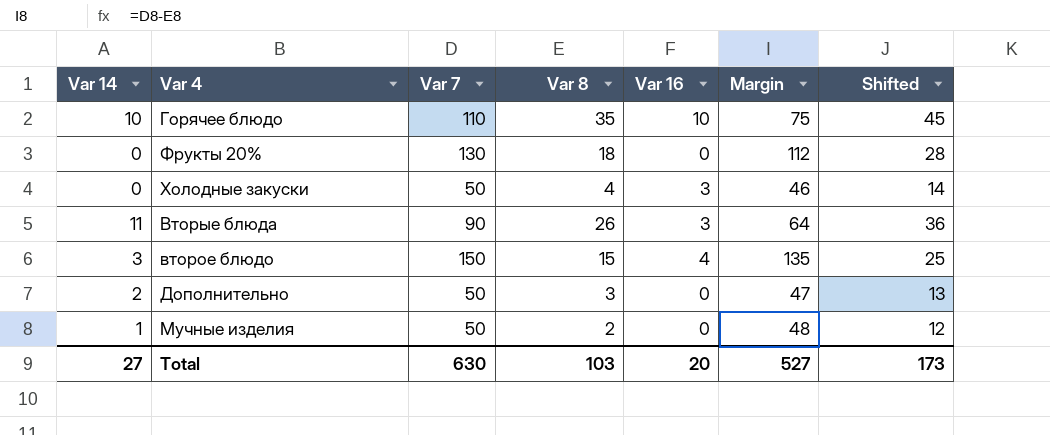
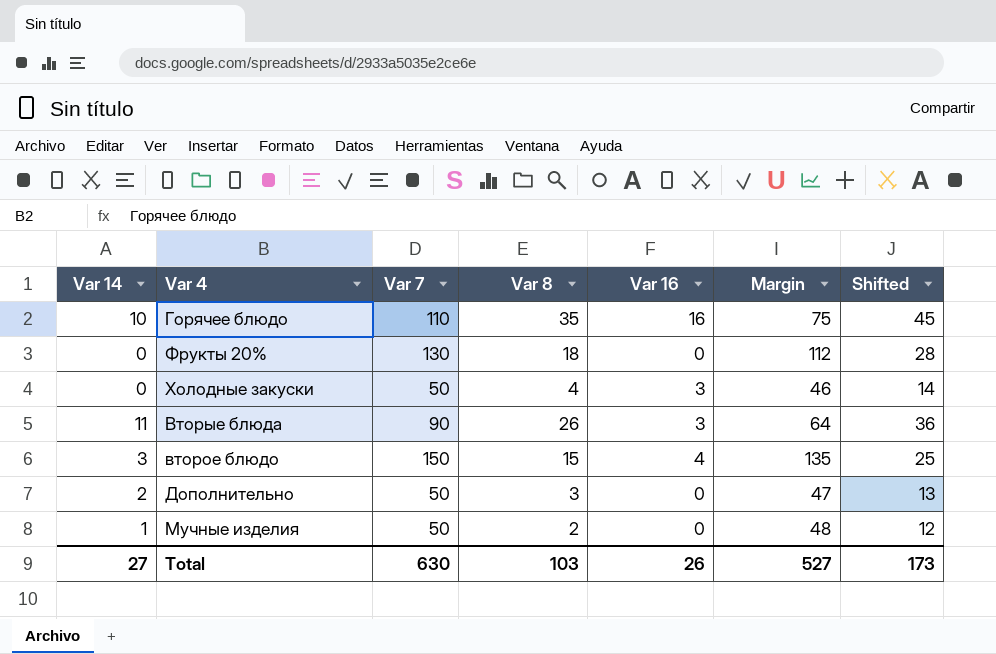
Горячее блюдо | Var 16: 10 -> 16
Total | Var 16: 20 -> 26

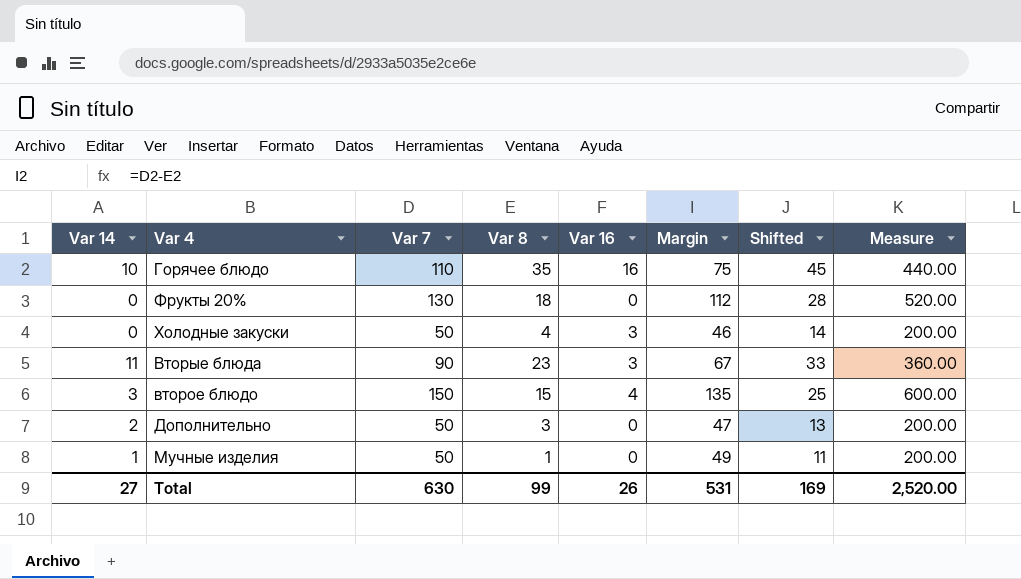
column Measure | formula: none -> [Var 7] * 4
Вторые блюда | Var 8: 26 -> 23
Вторые блюда | Margin: 64 -> 67
Вторые блюда | Shifted: 36 -> 33
Мучные изделия | Var 8: 2 -> 1
Мучные изделия | Margin: 48 -> 49
Мучные изделия | Shifted: 12 -> 11
Total | Var 8: 103 -> 99
Total | Margin: 527 -> 531
Total | Shifted: 173 -> 169

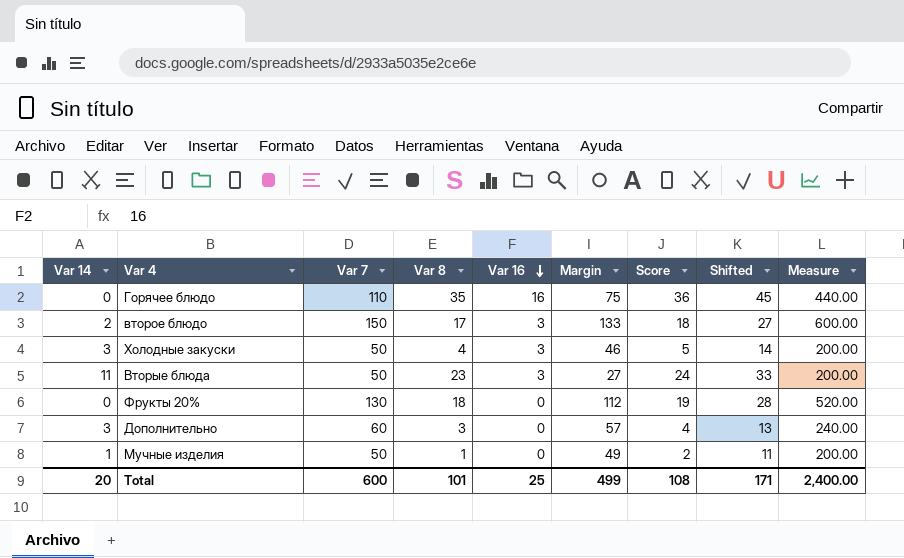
row order: none -> Var 16 descending
column Score | formula: none -> [Var 8] + 1
Горячее блюдо | Var 14: 10 -> 0
второе блюдо | Var 14: 3 -> 2
второе блюдо | Var 8: 15 -> 17
второе блюдо | Var 16: 4 -> 3
второе блюдо | Margin: 135 -> 133
второе блюдо | Shifted: 25 -> 27
Холодные закуски | Var 14: 0 -> 3
Вторые блюда | Var 7: 90 -> 50
Вторые блюда | Margin: 67 -> 27
Вторые блюда | Measure: 360.00 -> 200.00
Дополнительно | Var 14: 2 -> 3
Дополнительно | Var 7: 50 -> 60
Дополнительно | Margin: 47 -> 57
Дополнительно | Measure: 200.00 -> 240.00
Total | Var 14: 27 -> 20
Total | Var 7: 630 -> 600
Total | Var 8: 99 -> 101
Total | Var 16: 26 -> 25
Total | Margin: 531 -> 499
Total | Shifted: 169 -> 171
Total | Measure: 2,520.00 -> 2,400.00

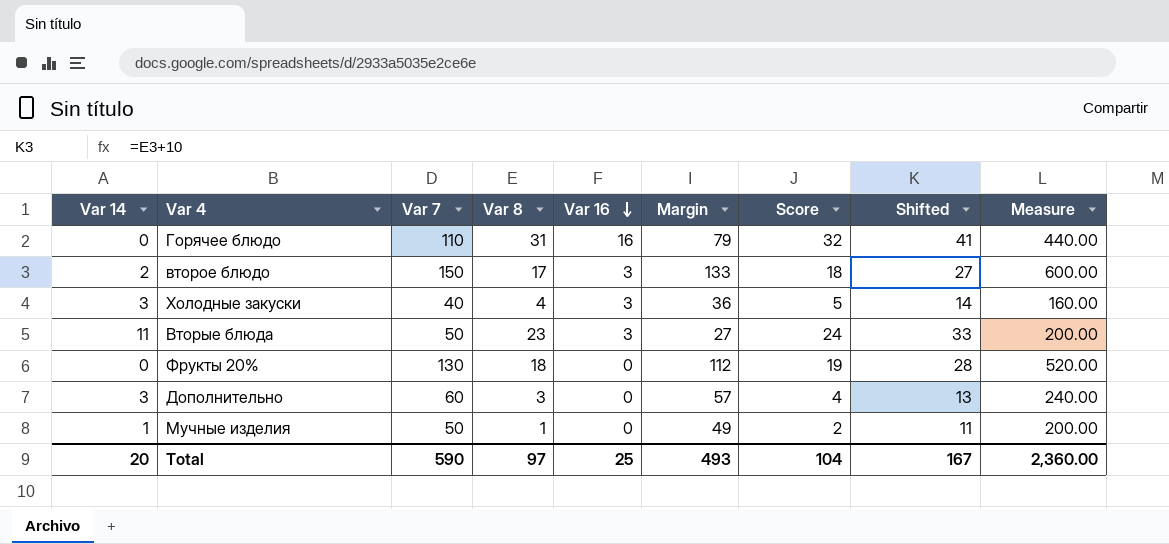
Горячее блюдо | Var 8: 35 -> 31
Горячее блюдо | Margin: 75 -> 79
Горячее блюдо | Score: 36 -> 32
Горячее блюдо | Shifted: 45 -> 41
Холодные закуски | Var 7: 50 -> 40
Холодные закуски | Margin: 46 -> 36
Холодные закуски | Measure: 200.00 -> 160.00
Total | Var 7: 600 -> 590
Total | Var 8: 101 -> 97
Total | Margin: 499 -> 493
Total | Score: 108 -> 104
Total | Shifted: 171 -> 167
Total | Measure: 2,400.00 -> 2,360.00

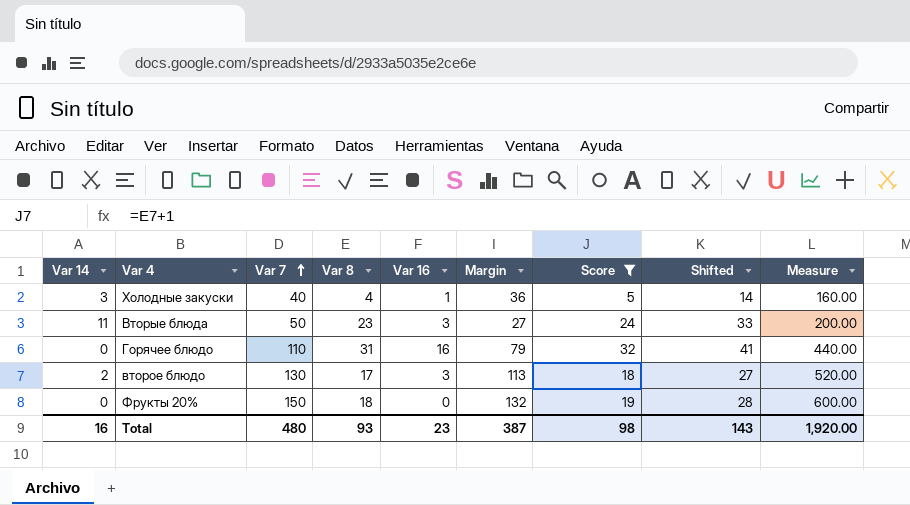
filter: none -> Score >= 5
row order: Var 16 descending -> Var 7 ascending
Холодные закуски | Var 16: 3 -> 1
второе блюдо | Var 7: 150 -> 130
второе блюдо | Margin: 133 -> 113
второе блюдо | Measure: 600.00 -> 520.00
Фрукты 20% | Var 7: 130 -> 150
Фрукты 20% | Margin: 112 -> 132
Фрукты 20% | Measure: 520.00 -> 600.00
Total | Var 14: 20 -> 16
Total | Var 7: 590 -> 480
Total | Var 8: 97 -> 93
Total | Var 16: 25 -> 23
Total | Margin: 493 -> 387
Total | Score: 104 -> 98
Total | Shifted: 167 -> 143
Total | Measure: 2,360.00 -> 1,920.00

